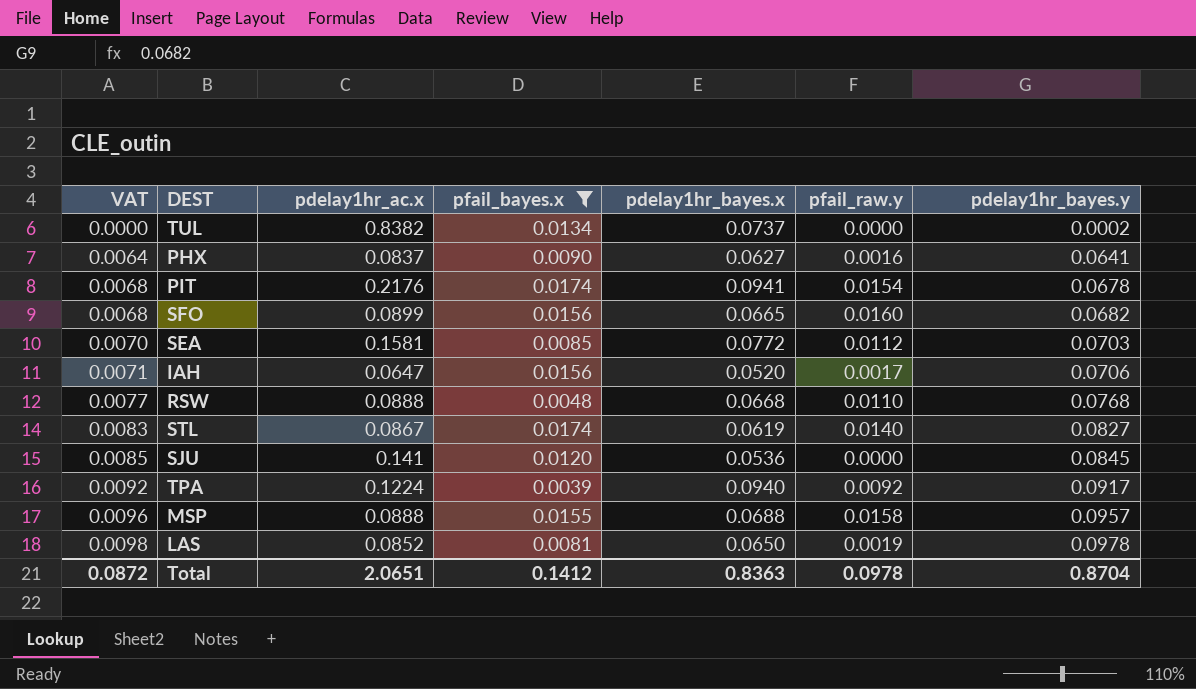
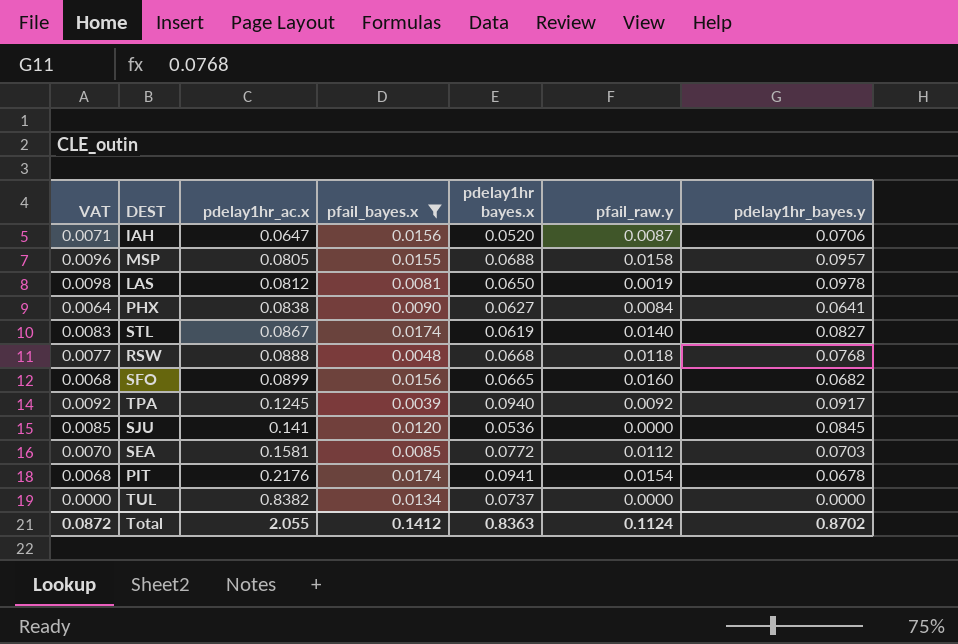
row order: VAT ascending -> pdelay1hr_ac.x ascending
column name: pdelay1hr_bayes.x -> pdelay1hr bayes.x
IAH | pfail_raw.y: 0.0017 -> 0.0087
MSP | pdelay1hr_ac.x: 0.0888 -> 0.0805
LAS | pdelay1hr_ac.x: 0.0852 -> 0.0812
PHX | pdelay1hr_ac.x: 0.0837 -> 0.0838
PHX | pfail_raw.y: 0.0016 -> 0.0084
RSW | pfail_raw.y: 0.0110 -> 0.0118
TPA | pdelay1hr_ac.x: 0.1224 -> 0.1245
TUL | pdelay1hr_bayes.y: 0.0002 -> 0.0000
Total | pdelay1hr_ac.x: 2.0651 -> 2.055
Total | pfail_raw.y: 0.0978 -> 0.1124
Total | pdelay1hr_bayes.y: 0.8704 -> 0.8702

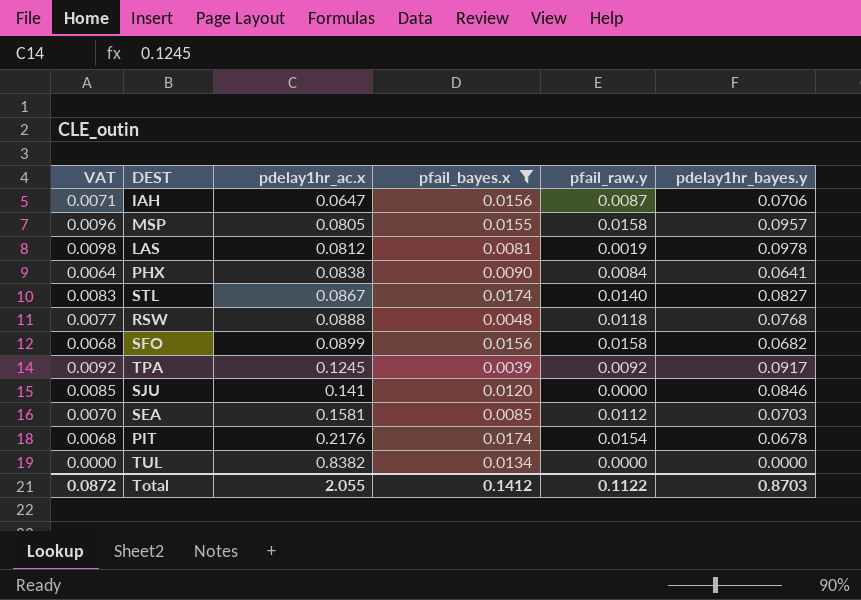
column pdelay1hr bayes.x | position: 5 -> none
SFO | pfail_raw.y: 0.0160 -> 0.0158
SJU | pdelay1hr_bayes.y: 0.0845 -> 0.0846
Total | pfail_raw.y: 0.1124 -> 0.1122
Total | pdelay1hr_bayes.y: 0.8702 -> 0.8703

